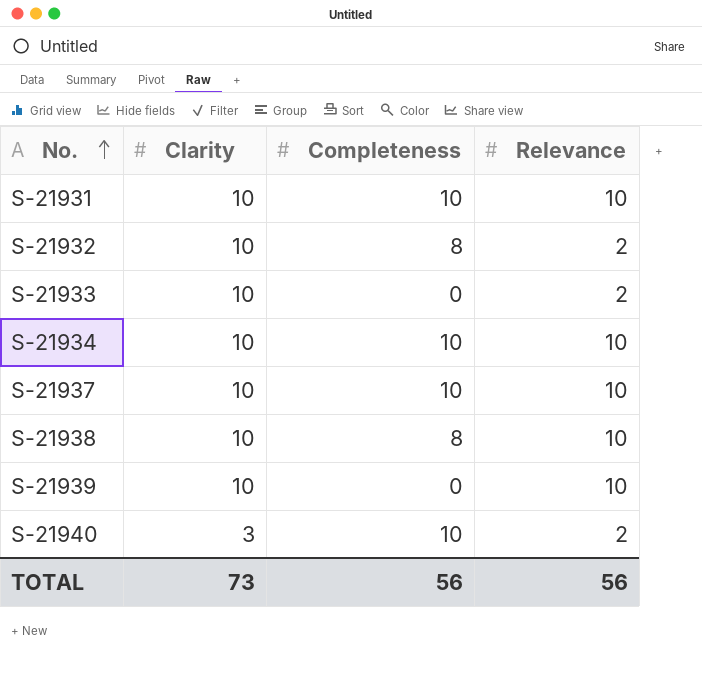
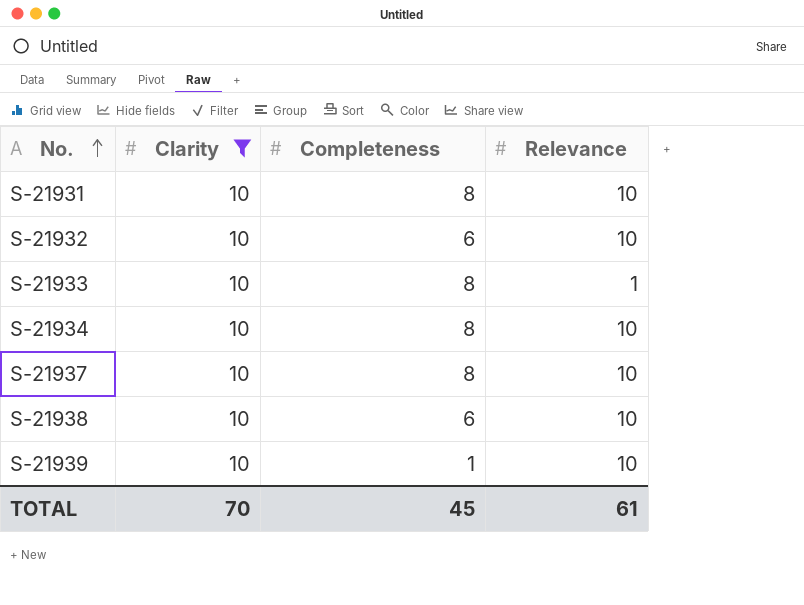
filter: none -> Clarity = 10
S-21931 | Completeness: 10 -> 8
S-21932 | Completeness: 8 -> 6
S-21932 | Relevance: 2 -> 10
S-21933 | Completeness: 0 -> 8
S-21933 | Relevance: 2 -> 1
S-21934 | Completeness: 10 -> 8
S-21937 | Completeness: 10 -> 8
S-21938 | Completeness: 8 -> 6
S-21939 | Completeness: 0 -> 1
TOTAL | Clarity: 73 -> 70
TOTAL | Completeness: 56 -> 45
TOTAL | Relevance: 56 -> 61

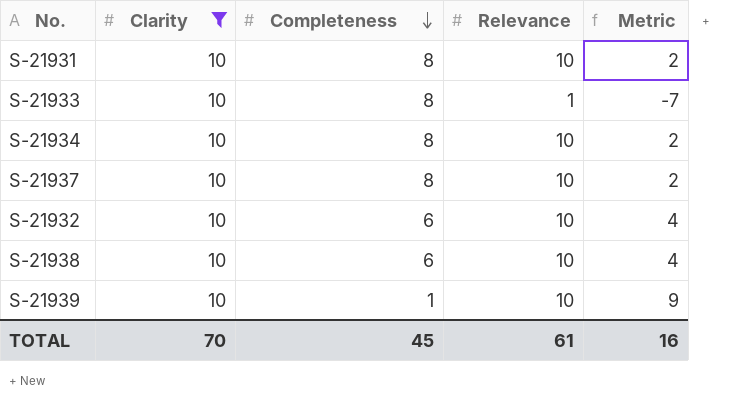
row order: No. ascending -> Completeness descending
column Metric | formula: none -> [Relevance] - [Completeness]

